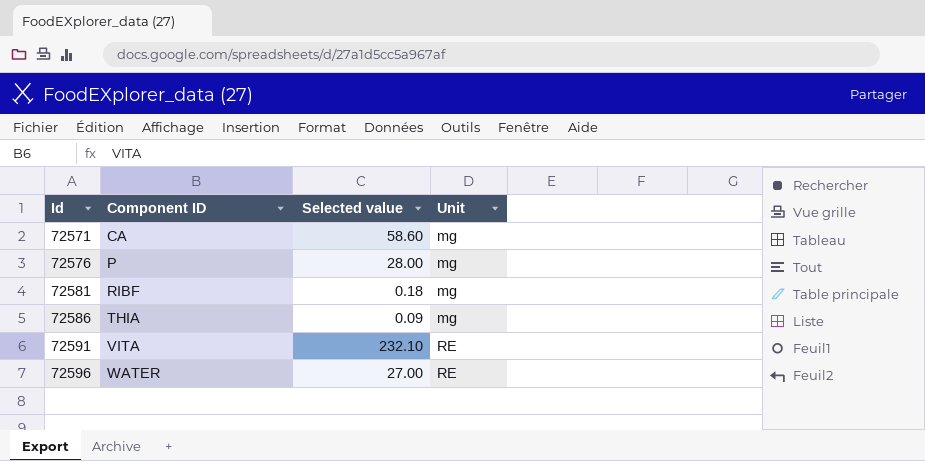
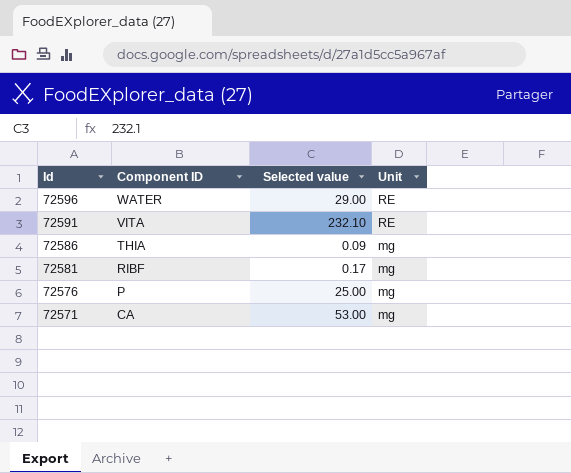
row order: Id ascending -> Id descending
72596 | Selected value: 27.00 -> 29.00
72581 | Selected value: 0.18 -> 0.17
72576 | Selected value: 28.00 -> 25.00
72571 | Selected value: 58.60 -> 53.00

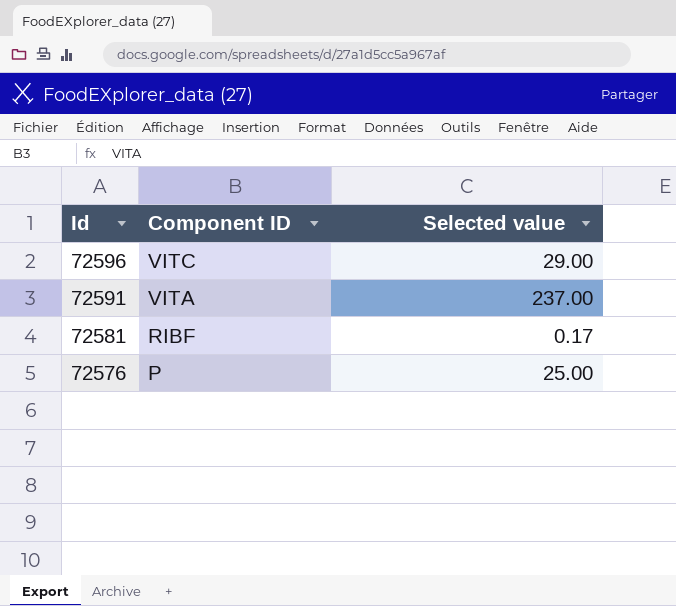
column Unit | position: 4 -> none
row 72586: THIA | 0.09 | mg -> none
row 72571: CA | 53.00 | mg -> none
72596 | Component ID: WATER -> VITC
72591 | Selected value: 232.10 -> 237.00

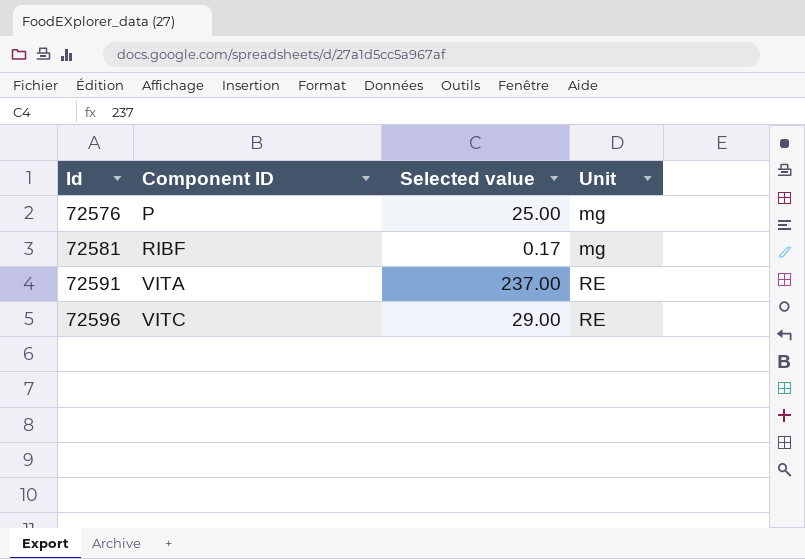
row order: Id descending -> Id ascending
column Unit | position: none -> 4

